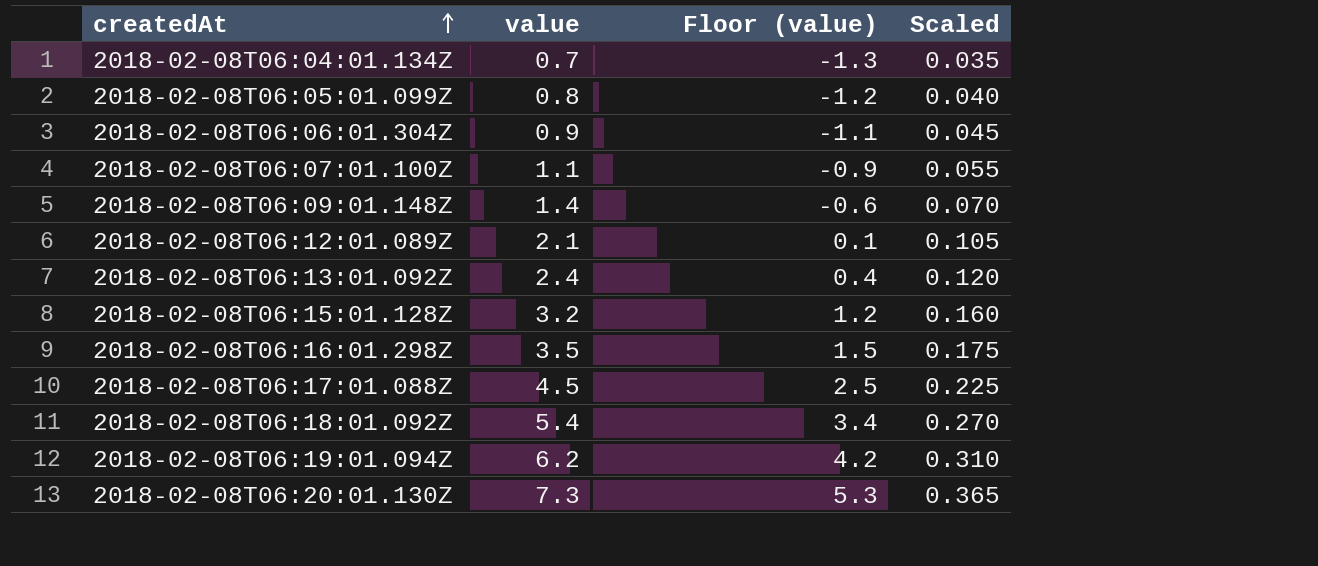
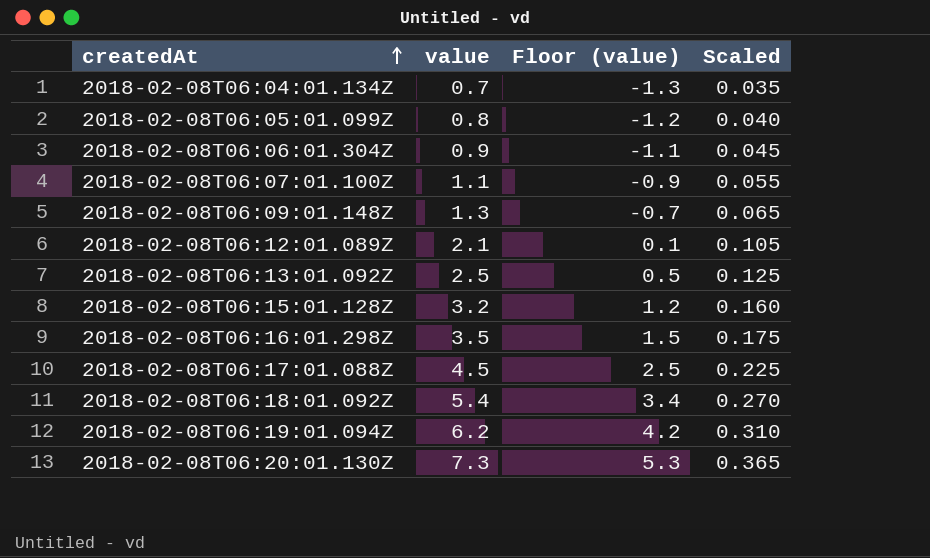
2018-02-08T06:09:01.148Z | value: 1.4 -> 1.3
2018-02-08T06:09:01.148Z | Floor (value): -0.6 -> -0.7
2018-02-08T06:09:01.148Z | Scaled: 0.070 -> 0.065
2018-02-08T06:13:01.092Z | value: 2.4 -> 2.5
2018-02-08T06:13:01.092Z | Floor (value): 0.4 -> 0.5
2018-02-08T06:13:01.092Z | Scaled: 0.120 -> 0.125

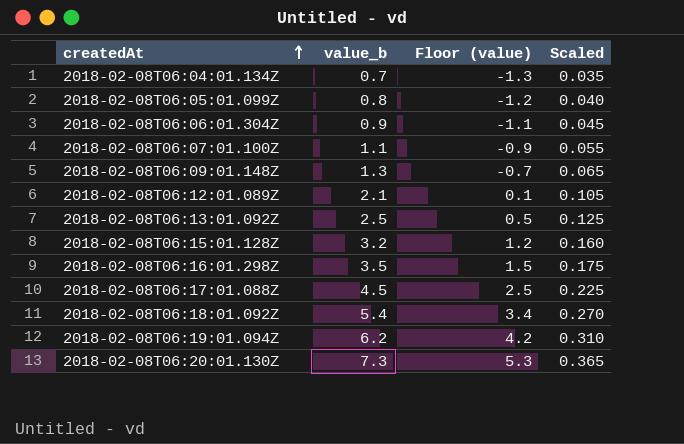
column name: value -> value_b

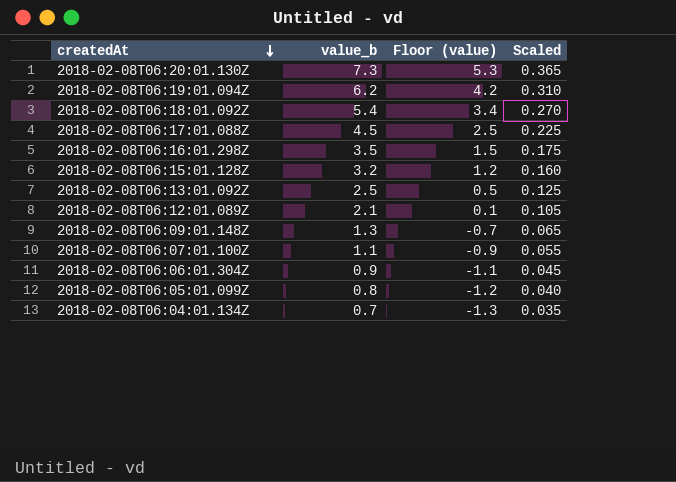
row order: createdAt ascending -> createdAt descending

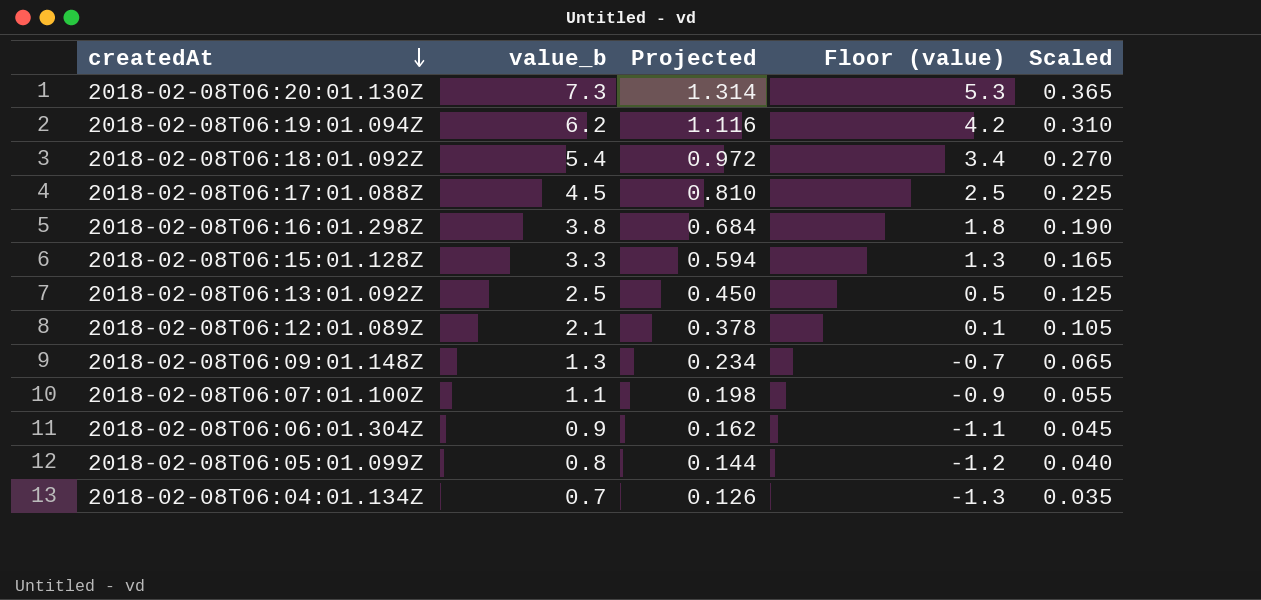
column Projected | formula: none -> [value_b] * 0.18
2018-02-08T06:16:01.298Z | value_b: 3.5 -> 3.8
2018-02-08T06:16:01.298Z | Floor (value): 1.5 -> 1.8
2018-02-08T06:16:01.298Z | Scaled: 0.175 -> 0.190
2018-02-08T06:15:01.128Z | value_b: 3.2 -> 3.3
2018-02-08T06:15:01.128Z | Floor (value): 1.2 -> 1.3
2018-02-08T06:15:01.128Z | Scaled: 0.160 -> 0.165

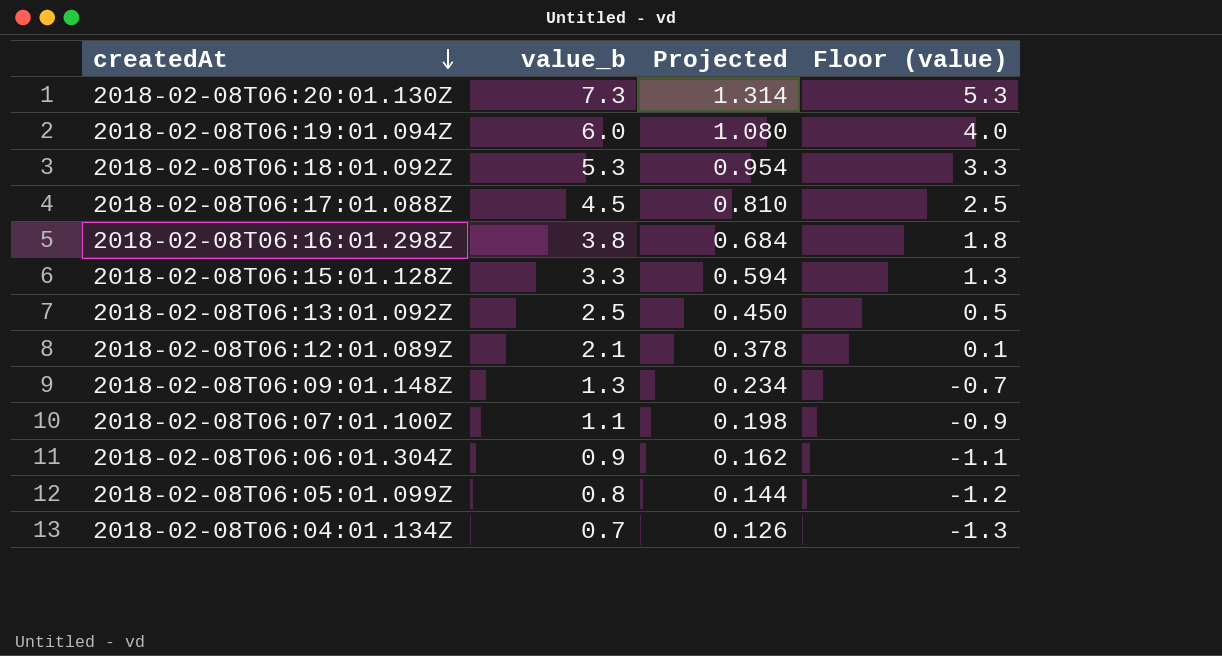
column Scaled | formula: [value_b] * 0.05 -> none
2018-02-08T06:19:01.094Z | value_b: 6.2 -> 6.0
2018-02-08T06:19:01.094Z | Projected: 1.116 -> 1.080
2018-02-08T06:19:01.094Z | Floor (value): 4.2 -> 4.0
2018-02-08T06:18:01.092Z | value_b: 5.4 -> 5.3
2018-02-08T06:18:01.092Z | Projected: 0.972 -> 0.954
2018-02-08T06:18:01.092Z | Floor (value): 3.4 -> 3.3

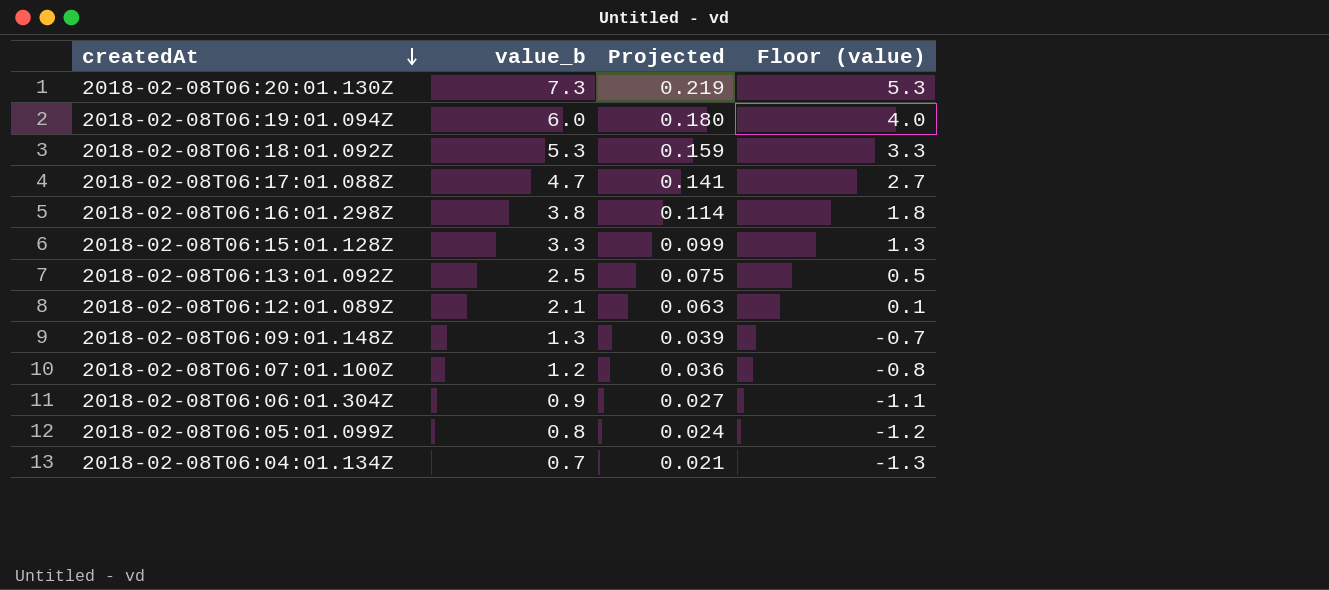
column Projected | formula: [value_b] * 0.18 -> [value_b] * 0.03
2018-02-08T06:17:01.088Z | value_b: 4.5 -> 4.7
2018-02-08T06:17:01.088Z | Floor (value): 2.5 -> 2.7
2018-02-08T06:07:01.100Z | value_b: 1.1 -> 1.2
2018-02-08T06:07:01.100Z | Floor (value): -0.9 -> -0.8

